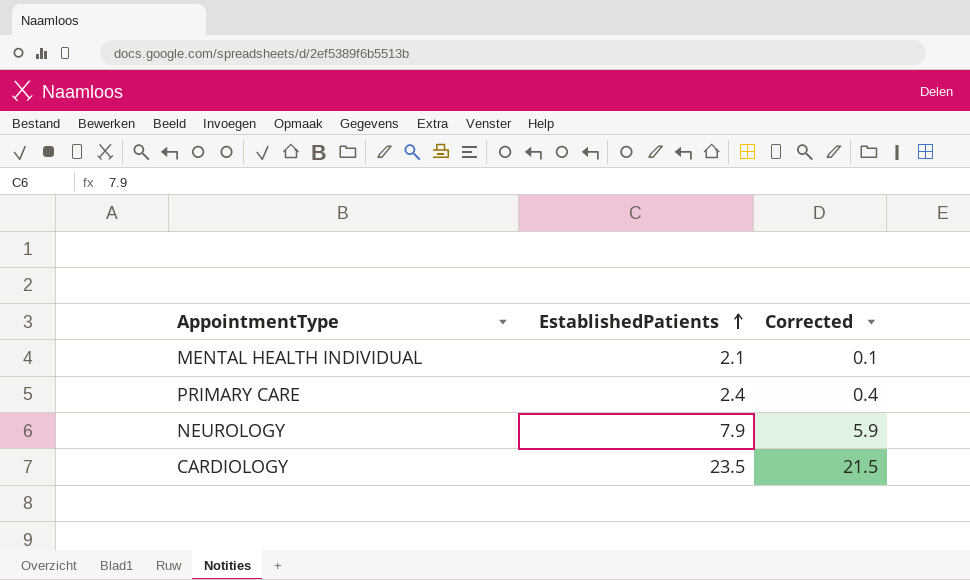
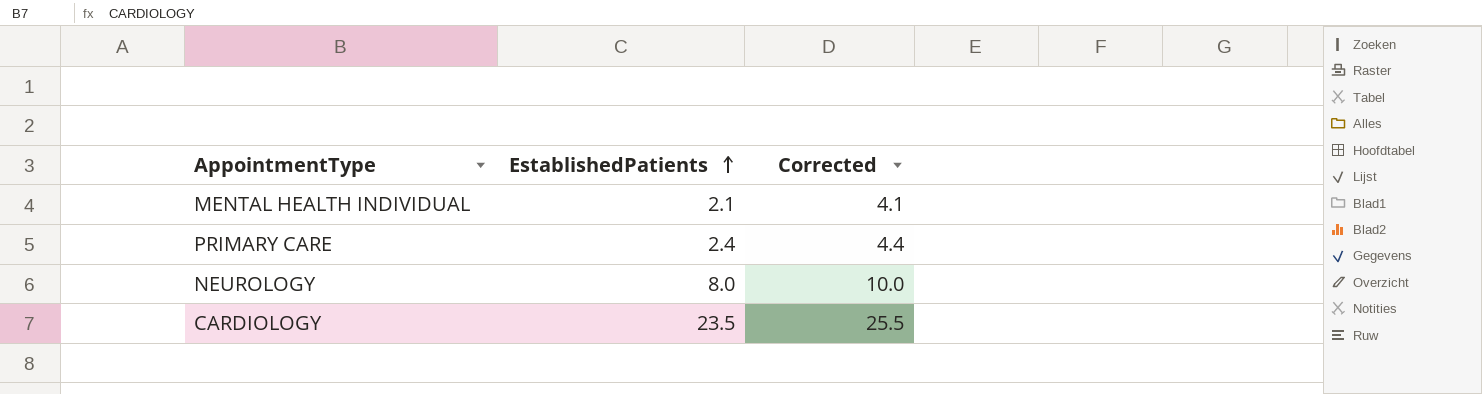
column Corrected | formula: [EstablishedPatients] - 2 -> [EstablishedPatients] + 2
NEUROLOGY | EstablishedPatients: 7.9 -> 8.0

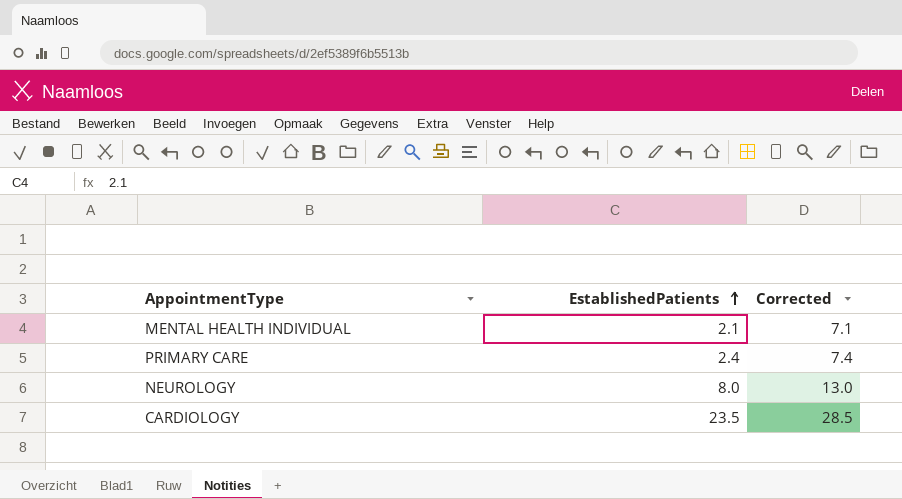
column Corrected | formula: [EstablishedPatients] + 2 -> [EstablishedPatients] + 5

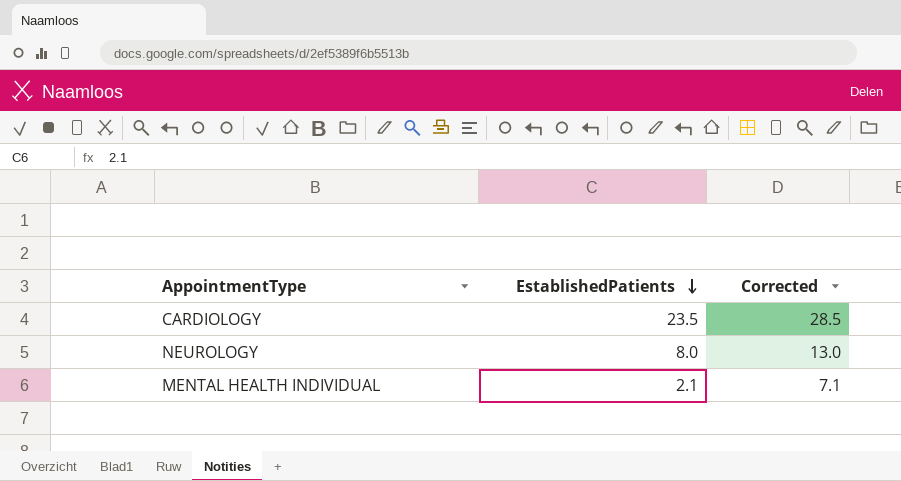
row order: EstablishedPatients ascending -> EstablishedPatients descending
row PRIMARY CARE: 2.4 | 7.4 -> none

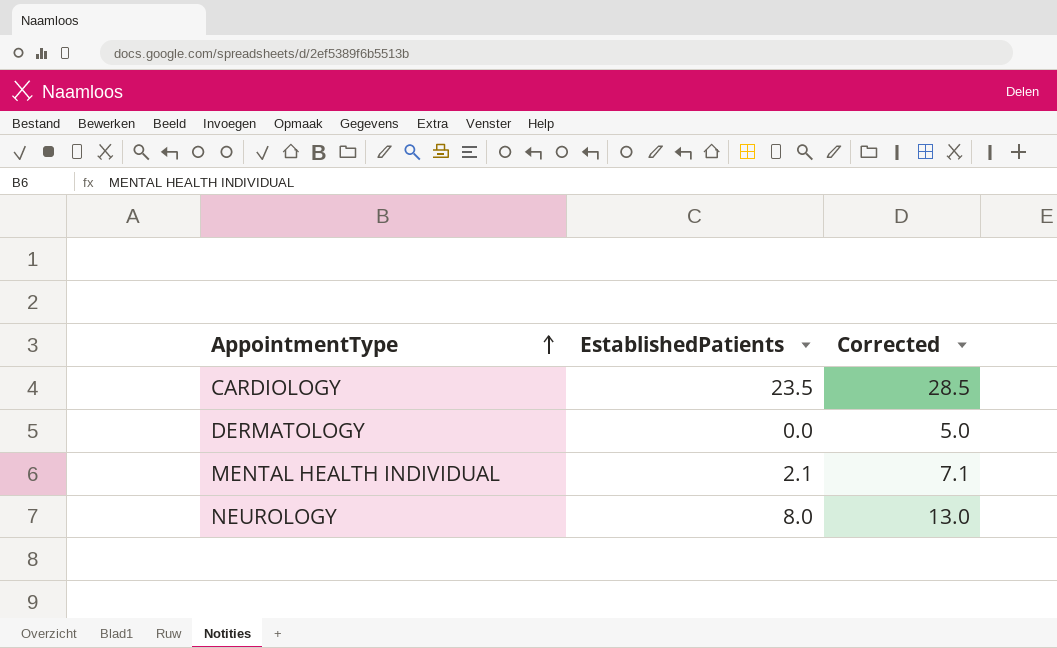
row order: EstablishedPatients descending -> AppointmentType ascending
row DERMATOLOGY: none -> 0.0 | 5.0

